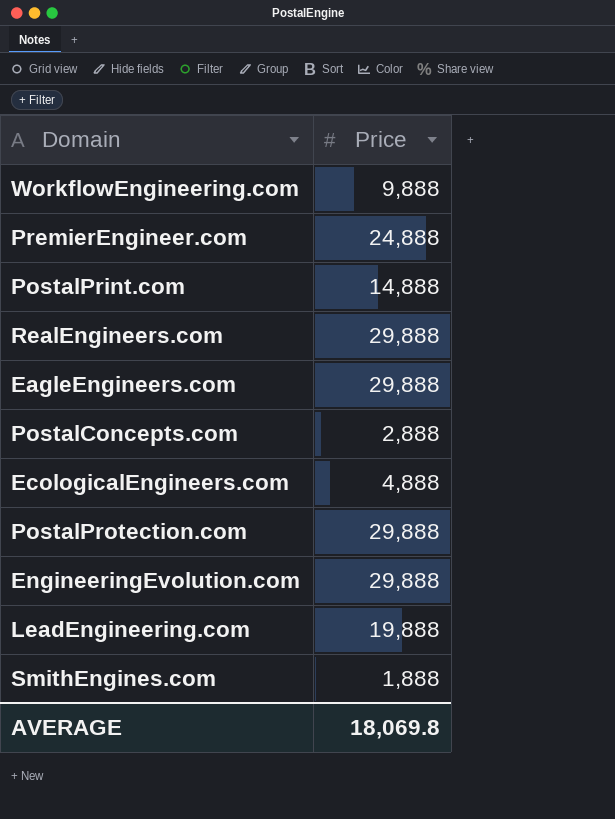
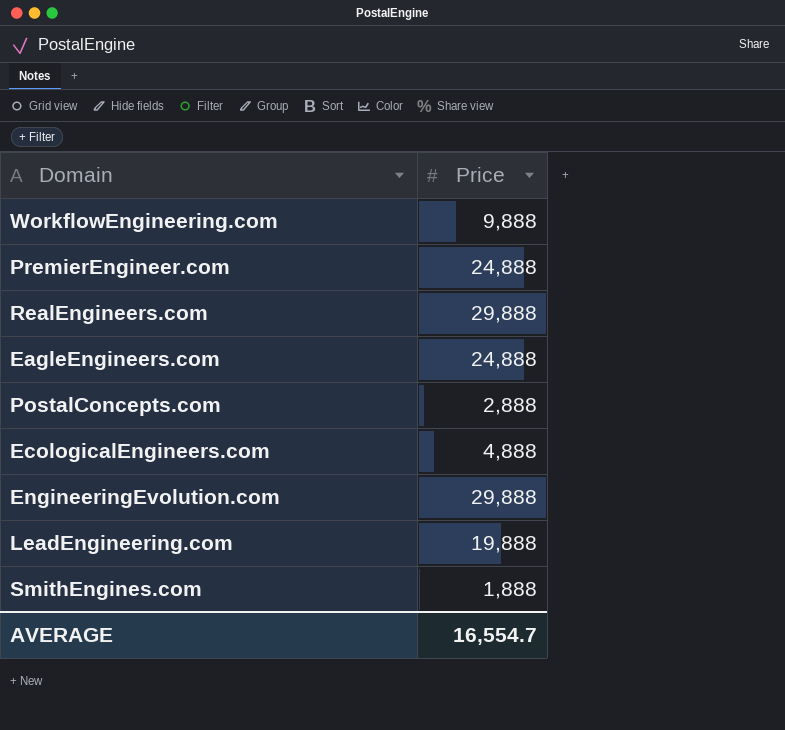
row PostalPrint.com: 14,888 -> none
row PostalProtection.com: 29,888 -> none
EagleEngineers.com | Price: 29,888 -> 24,888
AVERAGE | Price: 18,069.8 -> 16,554.7

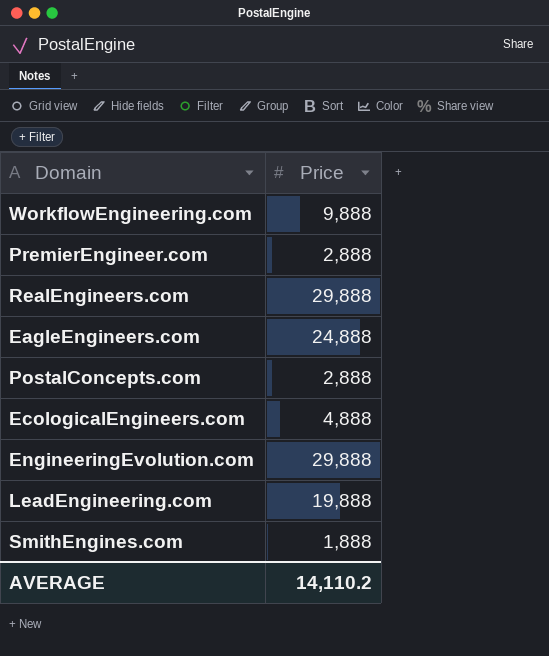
PremierEngineer.com | Price: 24,888 -> 2,888
AVERAGE | Price: 16,554.7 -> 14,110.2

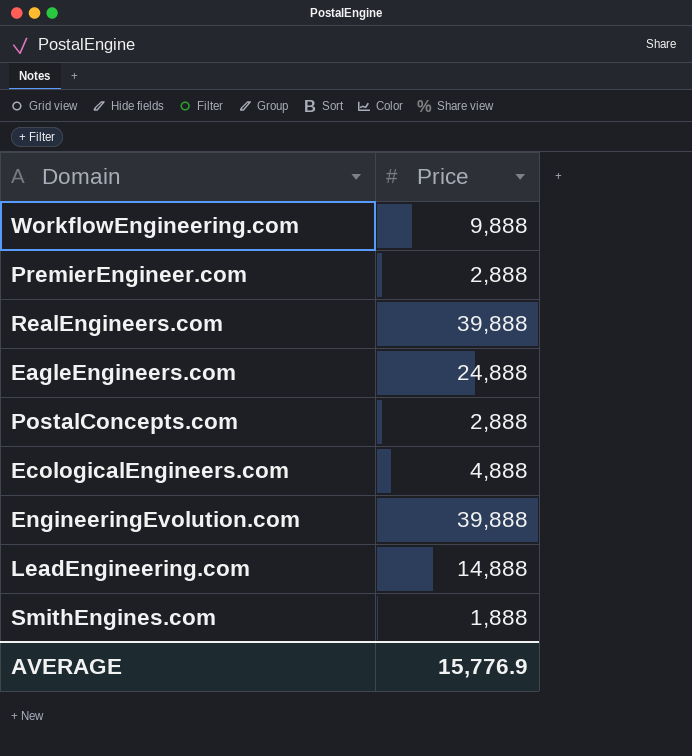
RealEngineers.com | Price: 29,888 -> 39,888
EngineeringEvolution.com | Price: 29,888 -> 39,888
LeadEngineering.com | Price: 19,888 -> 14,888
AVERAGE | Price: 14,110.2 -> 15,776.9

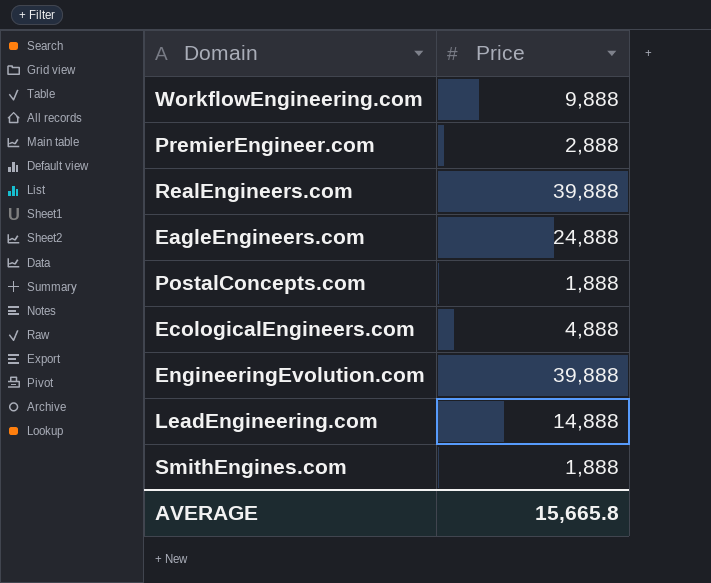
PostalConcepts.com | Price: 2,888 -> 1,888
AVERAGE | Price: 15,776.9 -> 15,665.8

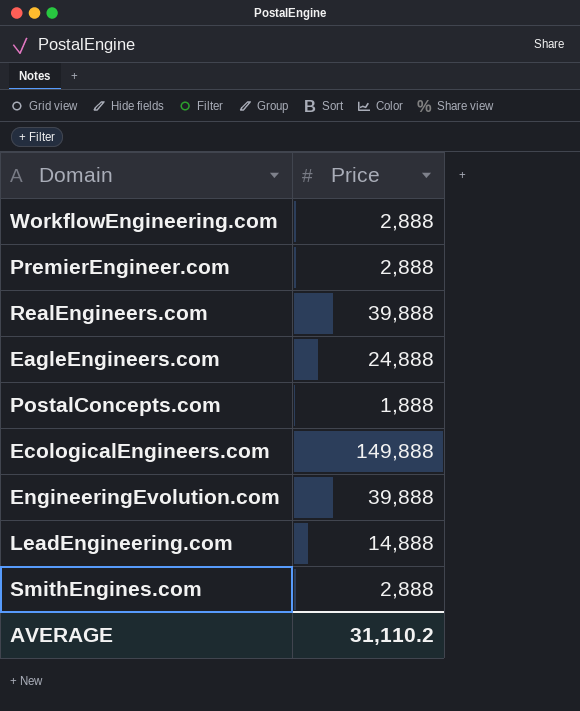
WorkflowEngineering.com | Price: 9,888 -> 2,888
EcologicalEngineers.com | Price: 4,888 -> 149,888
SmithEngines.com | Price: 1,888 -> 2,888
AVERAGE | Price: 15,665.8 -> 31,110.2

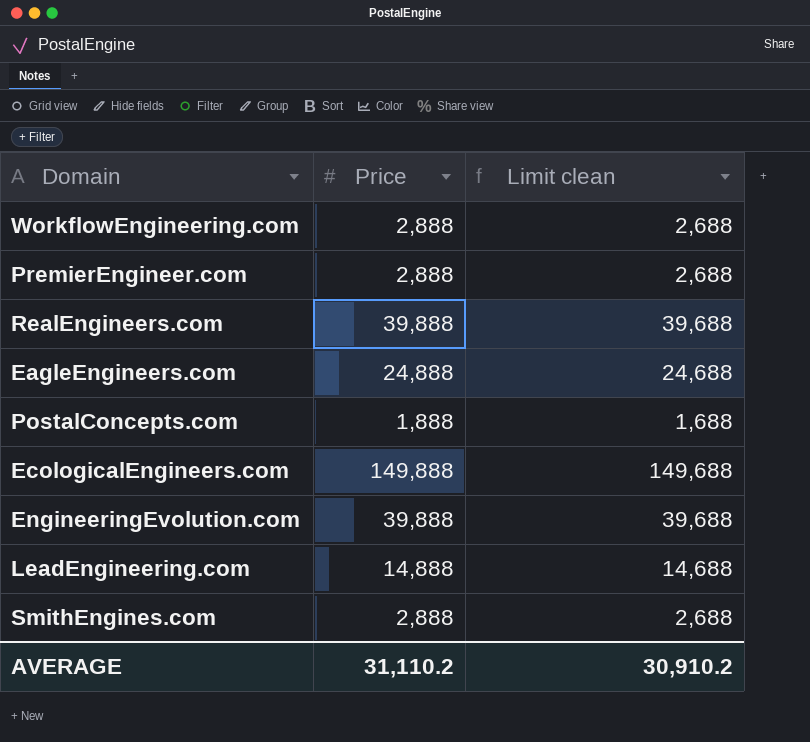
column Limit clean | formula: none -> [Price] - 200

